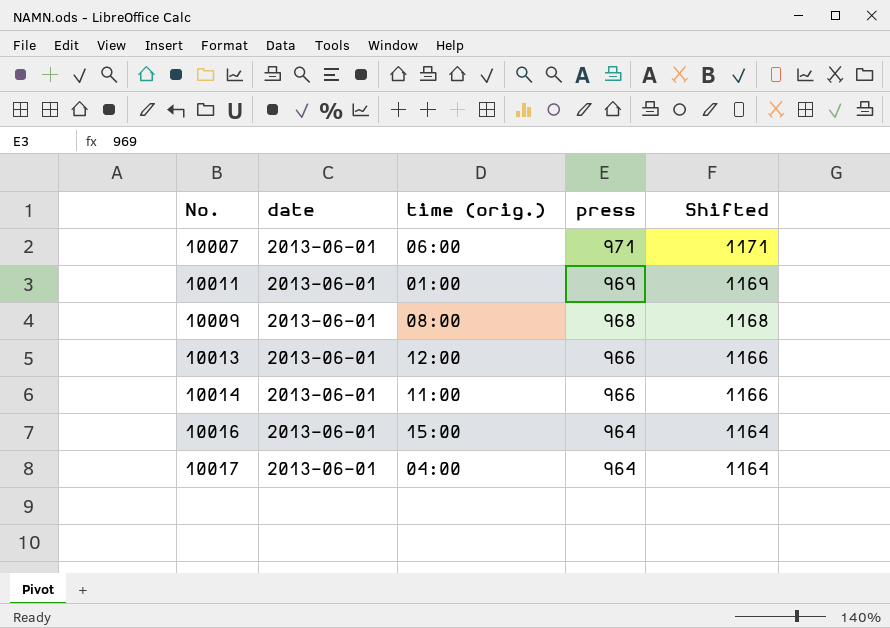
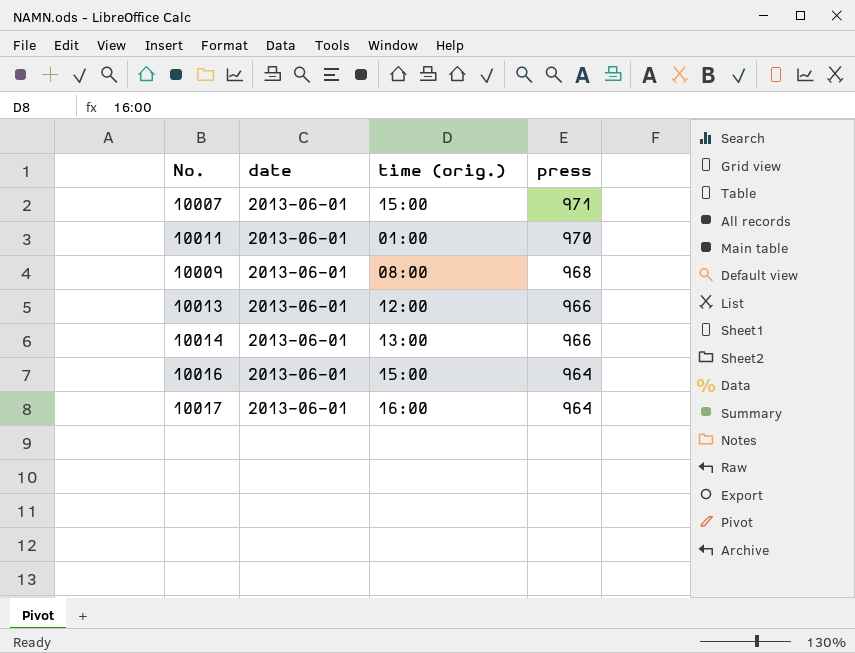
column Shifted | formula: [press] + 200 -> none
10007 | time (orig.): 06:00 -> 15:00
10011 | press: 969 -> 970
10014 | time (orig.): 11:00 -> 13:00
10017 | time (orig.): 04:00 -> 16:00

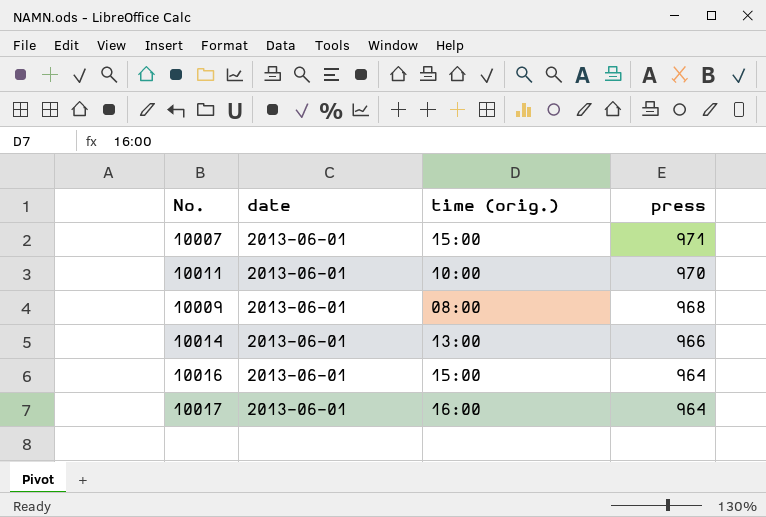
row 10013: 2013-06-01 | 12:00 | 966 -> none
10011 | time (orig.): 01:00 -> 10:00

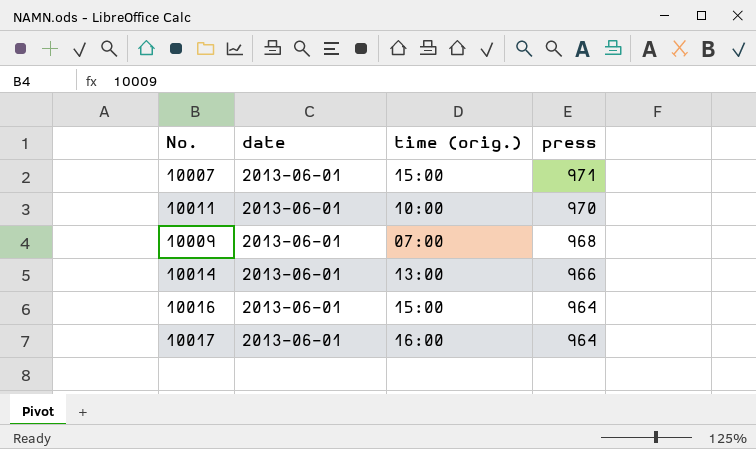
10009 | time (orig.): 08:00 -> 07:00

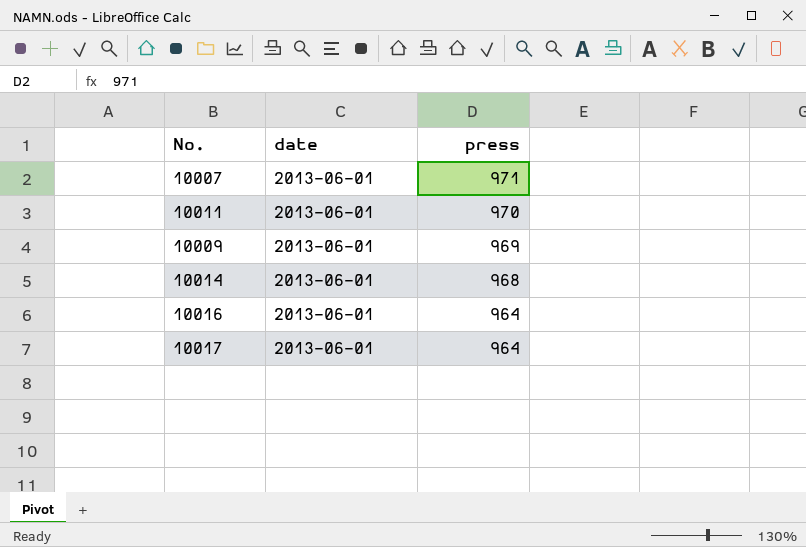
column time (orig.) | position: 3 -> none
10009 | press: 968 -> 969
10014 | press: 966 -> 968

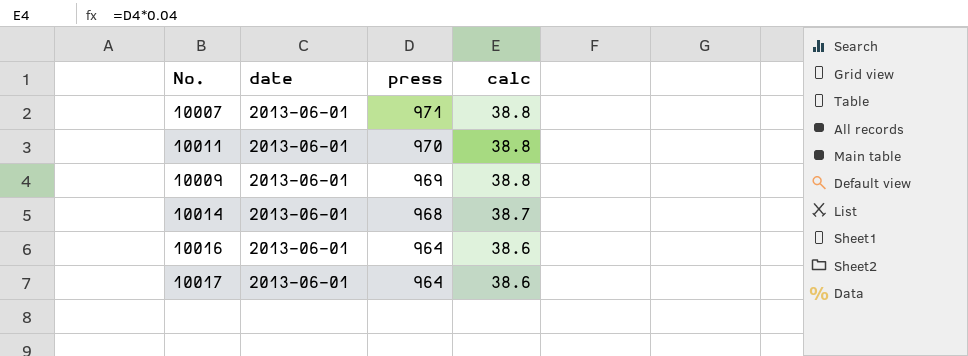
column calc | formula: none -> [press] * 0.04

